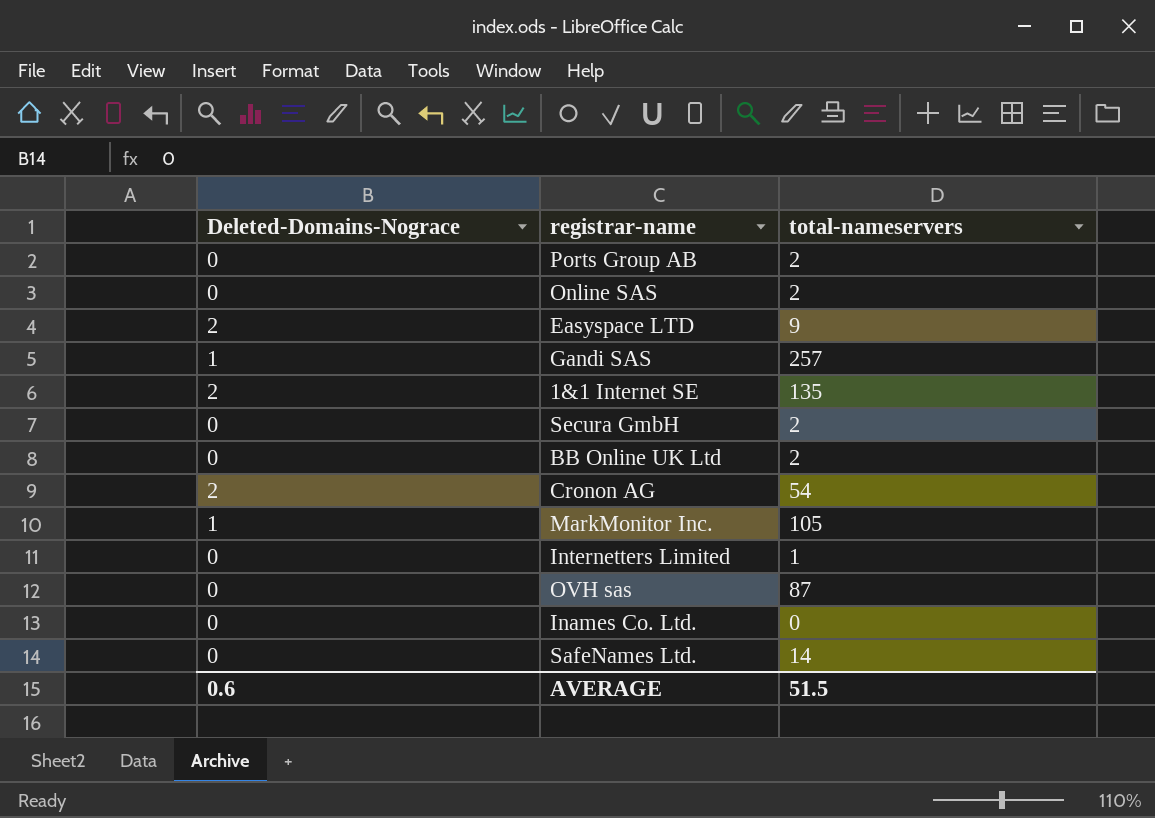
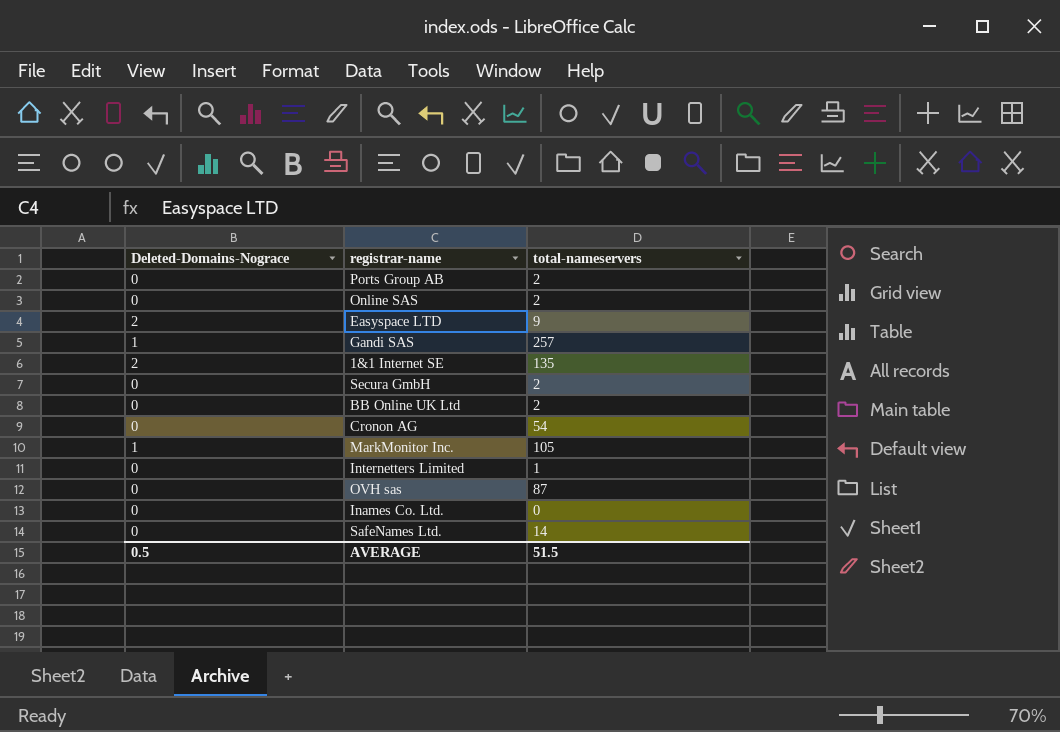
Cronon AG | Deleted-Domains-Nograce: 2 -> 0
AVERAGE | Deleted-Domains-Nograce: 0.6 -> 0.5

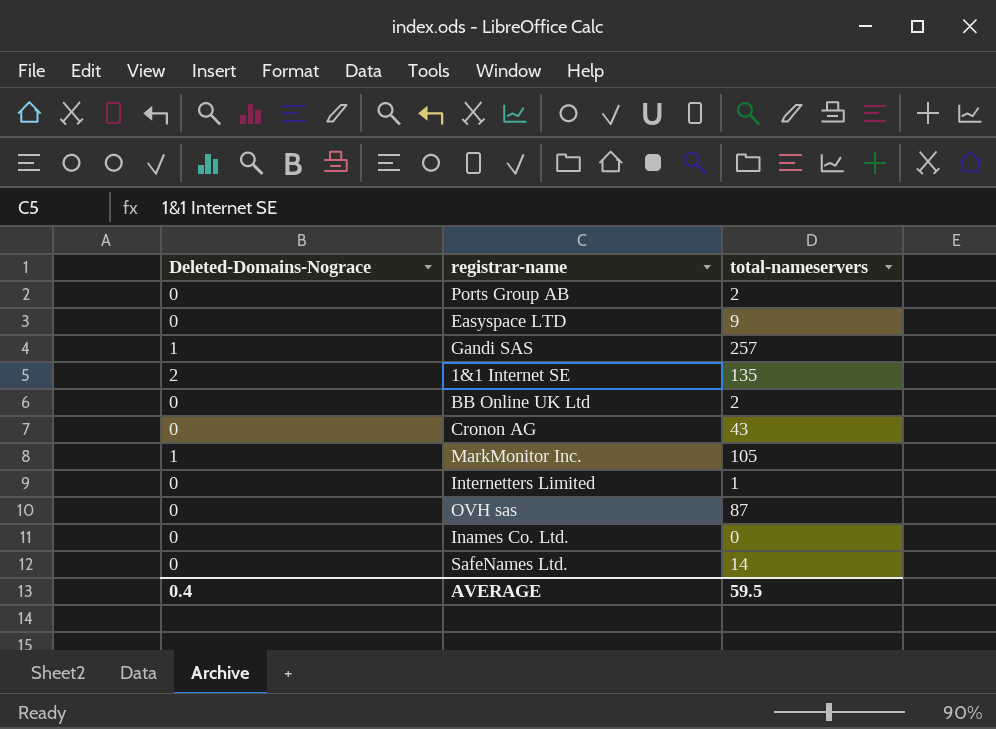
row Online SAS: 0 | 2 -> none
row Secura GmbH: 0 | 2 -> none
Easyspace LTD | Deleted-Domains-Nograce: 2 -> 0
Cronon AG | total-nameservers: 54 -> 43
AVERAGE | Deleted-Domains-Nograce: 0.5 -> 0.4
AVERAGE | total-nameservers: 51.5 -> 59.5

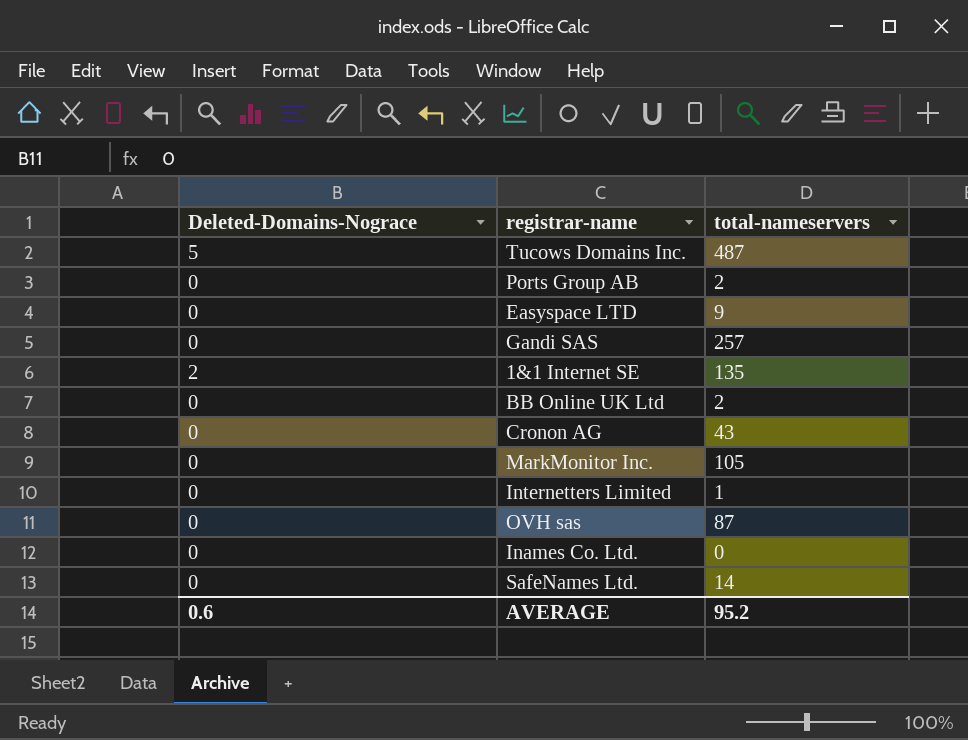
row Tucows Domains Inc.: none -> 5 | 487
Gandi SAS | Deleted-Domains-Nograce: 1 -> 0
MarkMonitor Inc. | Deleted-Domains-Nograce: 1 -> 0
AVERAGE | Deleted-Domains-Nograce: 0.4 -> 0.6
AVERAGE | total-nameservers: 59.5 -> 95.2

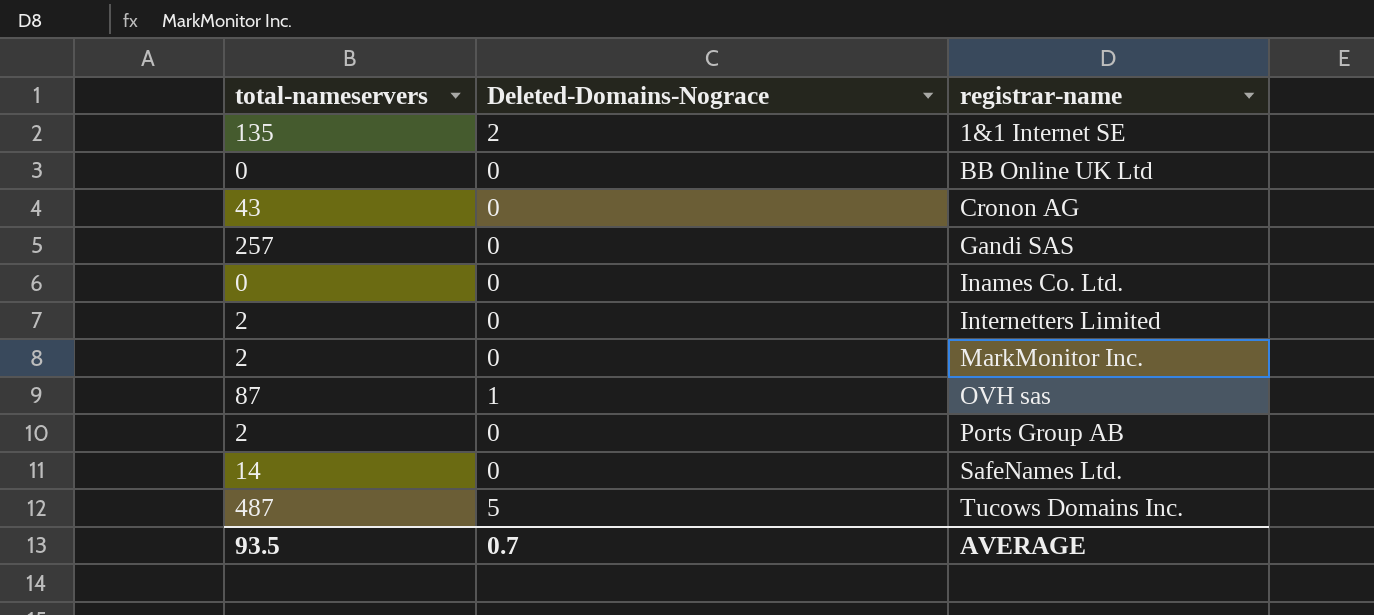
row order: none -> registrar-name ascending
column total-nameservers | position: 3 -> 1
row Easyspace LTD: 0 | 9 -> none
BB Online UK Ltd | total-nameservers: 2 -> 0
Internetters Limited | total-nameservers: 1 -> 2
MarkMonitor Inc. | total-nameservers: 105 -> 2
OVH sas | Deleted-Domains-Nograce: 0 -> 1
AVERAGE | total-nameservers: 95.2 -> 93.5
AVERAGE | Deleted-Domains-Nograce: 0.6 -> 0.7

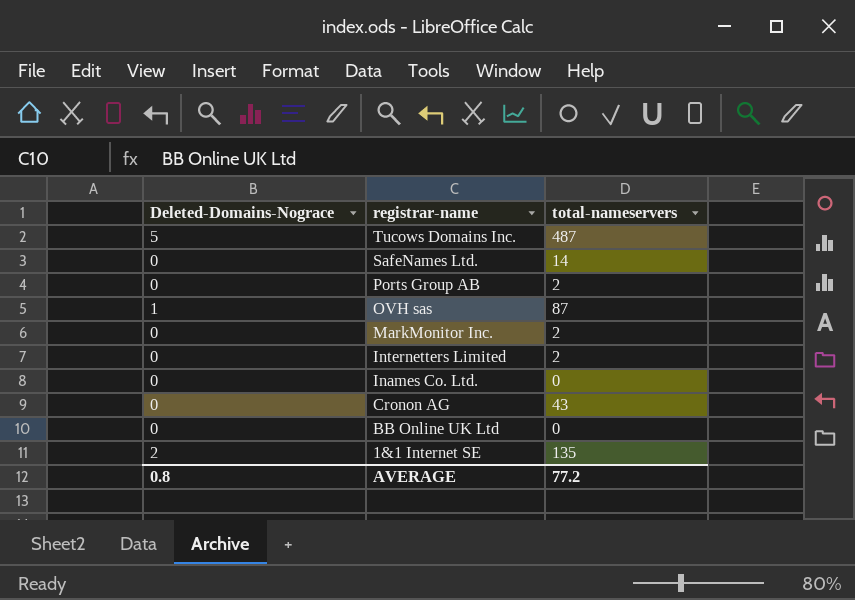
row order: registrar-name ascending -> registrar-name descending
column total-nameservers | position: 1 -> 3
row Gandi SAS: 257 | 0 -> none
AVERAGE | Deleted-Domains-Nograce: 0.7 -> 0.8
AVERAGE | total-nameservers: 93.5 -> 77.2

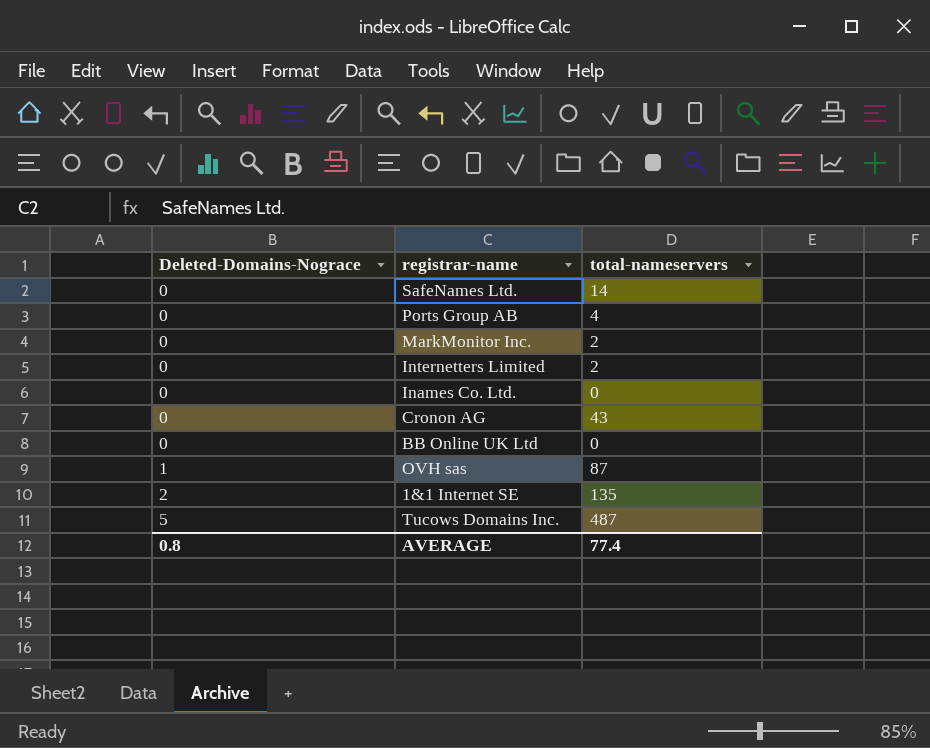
row order: registrar-name descending -> Deleted-Domains-Nograce ascending
Ports Group AB | total-nameservers: 2 -> 4
AVERAGE | total-nameservers: 77.2 -> 77.4

